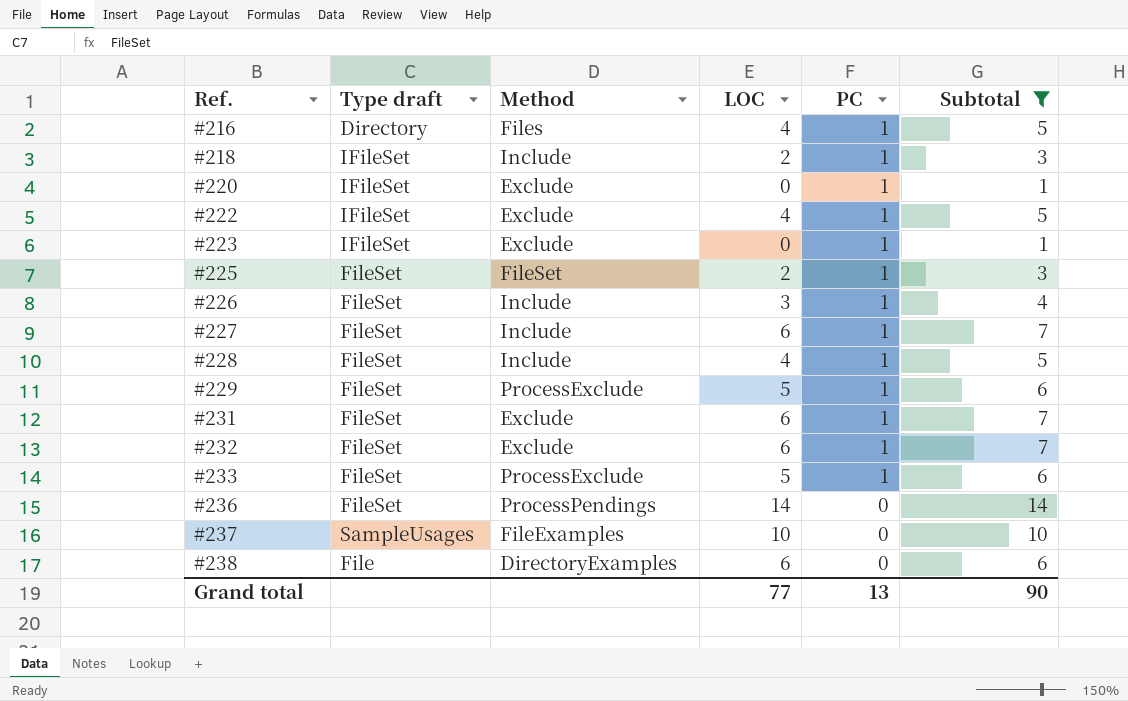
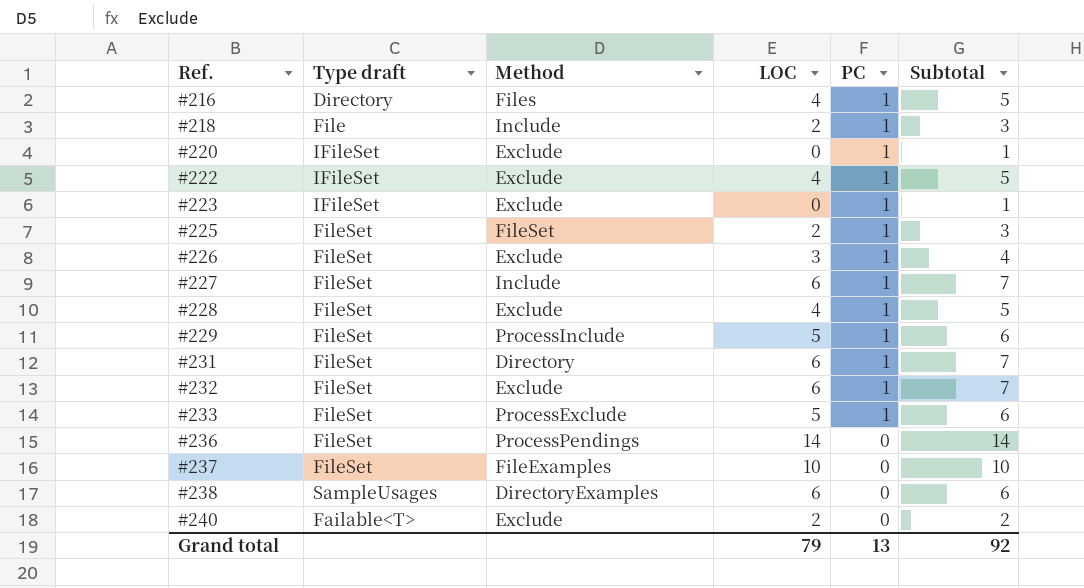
filter: Subtotal != 2 -> none
#218 | Type draft: IFileSet -> File
#226 | Method: Include -> Exclude
#228 | Method: Include -> Exclude
#229 | Method: ProcessExclude -> ProcessInclude
#231 | Method: Exclude -> Directory
#237 | Type draft: SampleUsages -> FileSet
#238 | Type draft: File -> SampleUsages
Grand total | LOC: 77 -> 79
Grand total | Subtotal: 90 -> 92

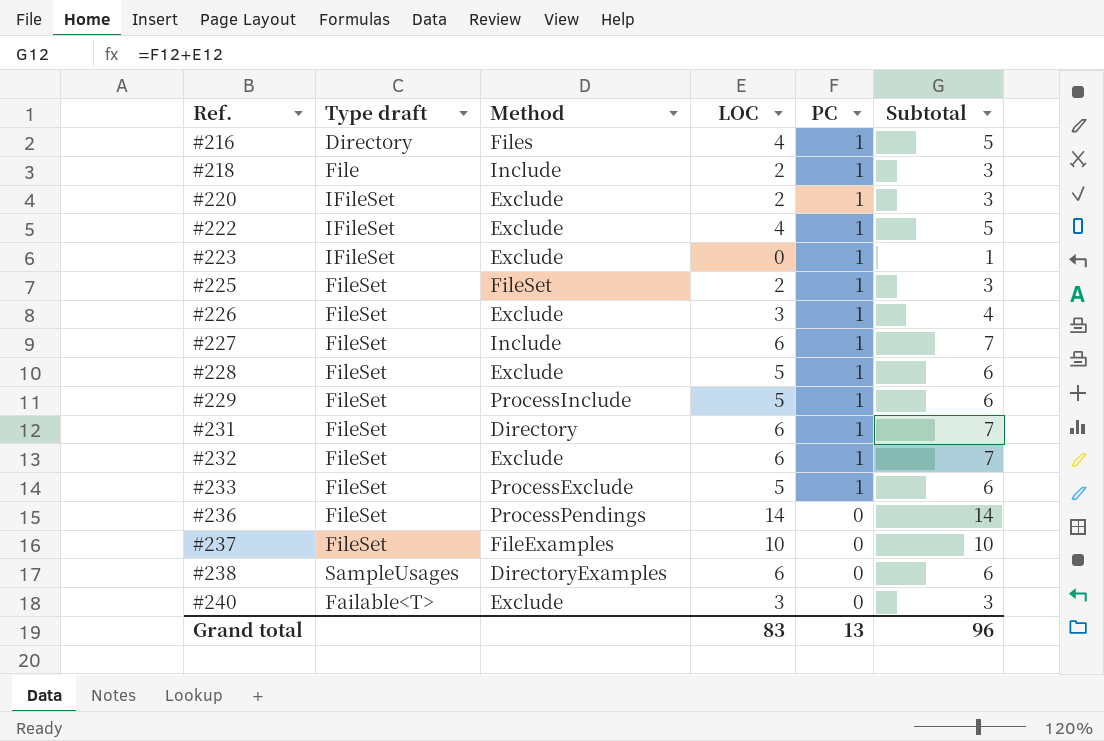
#220 | LOC: 0 -> 2
#220 | Subtotal: 1 -> 3
#228 | LOC: 4 -> 5
#228 | Subtotal: 5 -> 6
#240 | LOC: 2 -> 3
#240 | Subtotal: 2 -> 3
Grand total | LOC: 79 -> 83
Grand total | Subtotal: 92 -> 96

